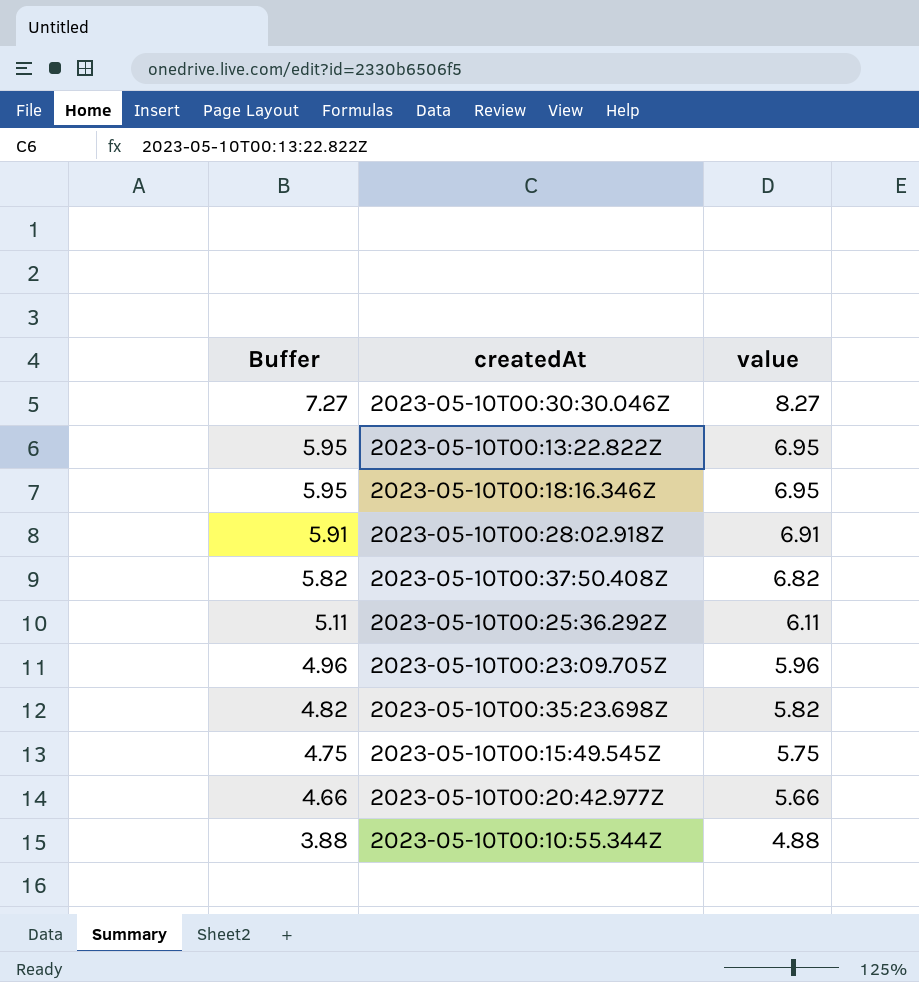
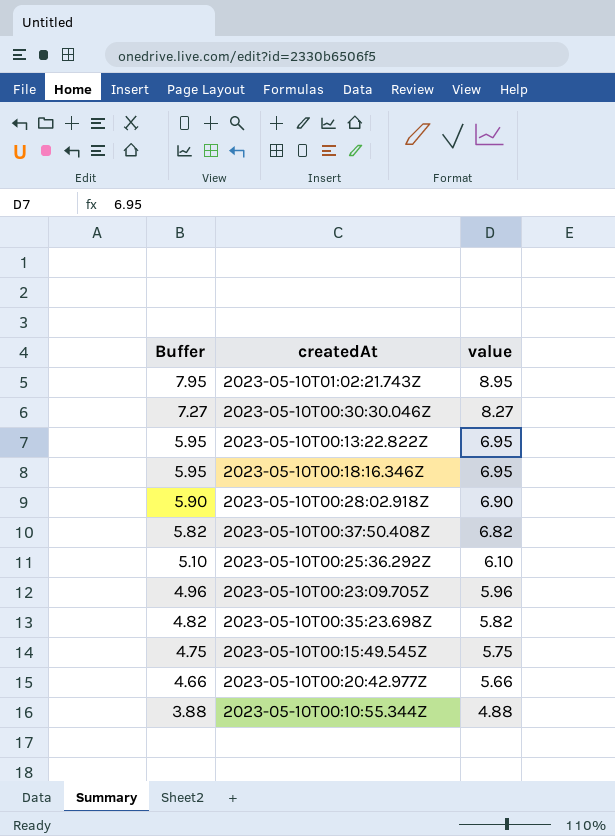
row 2023-05-10T01:02:21.743Z: none -> 7.95 | 8.95
2023-05-10T00:28:02.918Z | Buffer: 5.91 -> 5.90
2023-05-10T00:28:02.918Z | value: 6.91 -> 6.90
2023-05-10T00:25:36.292Z | Buffer: 5.11 -> 5.10
2023-05-10T00:25:36.292Z | value: 6.11 -> 6.10

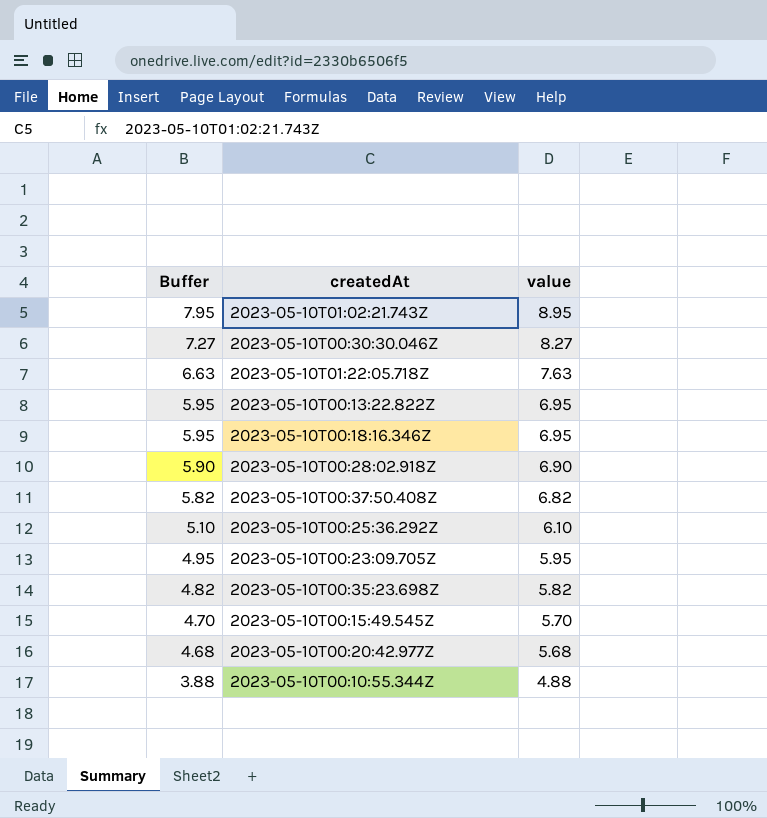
row 2023-05-10T01:22:05.718Z: none -> 6.63 | 7.63
2023-05-10T00:23:09.705Z | Buffer: 4.96 -> 4.95
2023-05-10T00:23:09.705Z | value: 5.96 -> 5.95
2023-05-10T00:15:49.545Z | Buffer: 4.75 -> 4.70
2023-05-10T00:15:49.545Z | value: 5.75 -> 5.70
2023-05-10T00:20:42.977Z | Buffer: 4.66 -> 4.68
2023-05-10T00:20:42.977Z | value: 5.66 -> 5.68

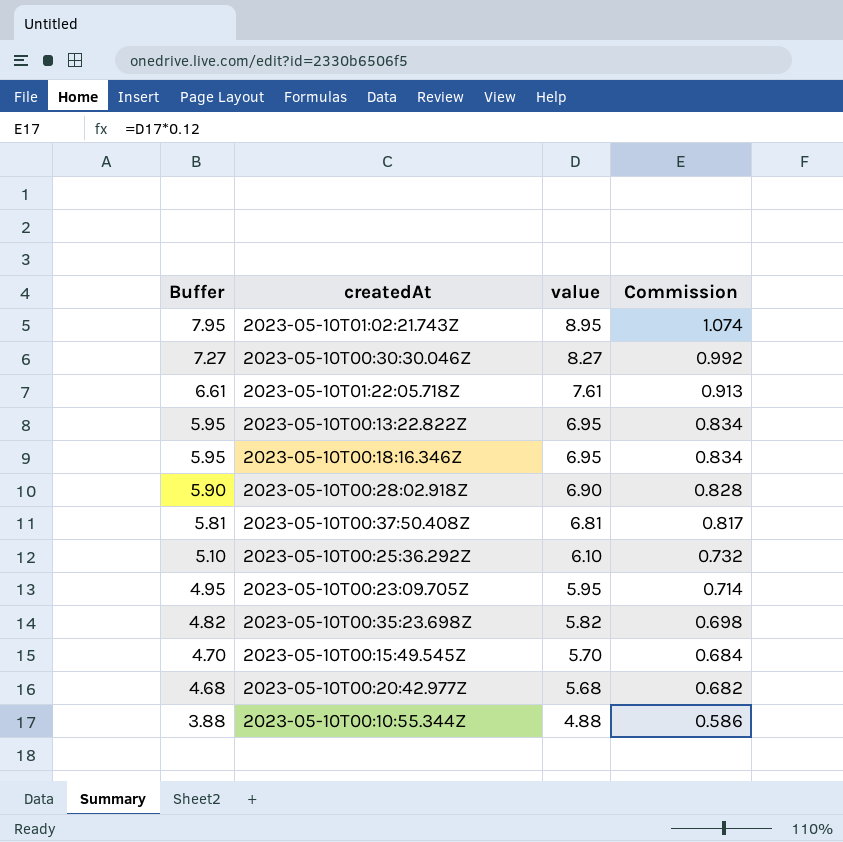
column Commission | formula: none -> [value] * 0.12
2023-05-10T01:22:05.718Z | Buffer: 6.63 -> 6.61
2023-05-10T01:22:05.718Z | value: 7.63 -> 7.61
2023-05-10T00:37:50.408Z | Buffer: 5.82 -> 5.81
2023-05-10T00:37:50.408Z | value: 6.82 -> 6.81

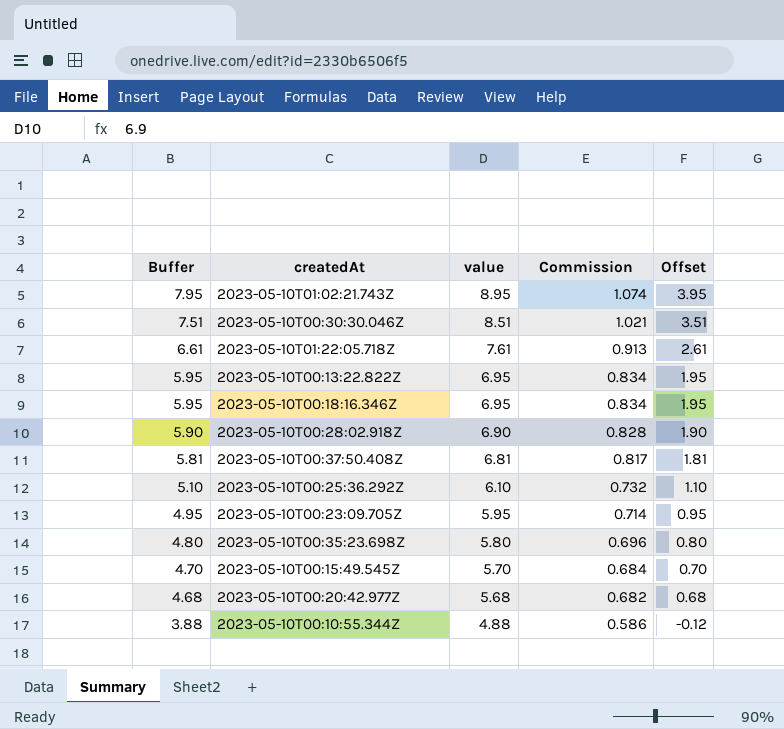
column Offset | formula: none -> [value] - 5
2023-05-10T00:30:30.046Z | Buffer: 7.27 -> 7.51
2023-05-10T00:30:30.046Z | value: 8.27 -> 8.51
2023-05-10T00:30:30.046Z | Commission: 0.992 -> 1.021
2023-05-10T00:35:23.698Z | Buffer: 4.82 -> 4.80
2023-05-10T00:35:23.698Z | value: 5.82 -> 5.80
2023-05-10T00:35:23.698Z | Commission: 0.698 -> 0.696

